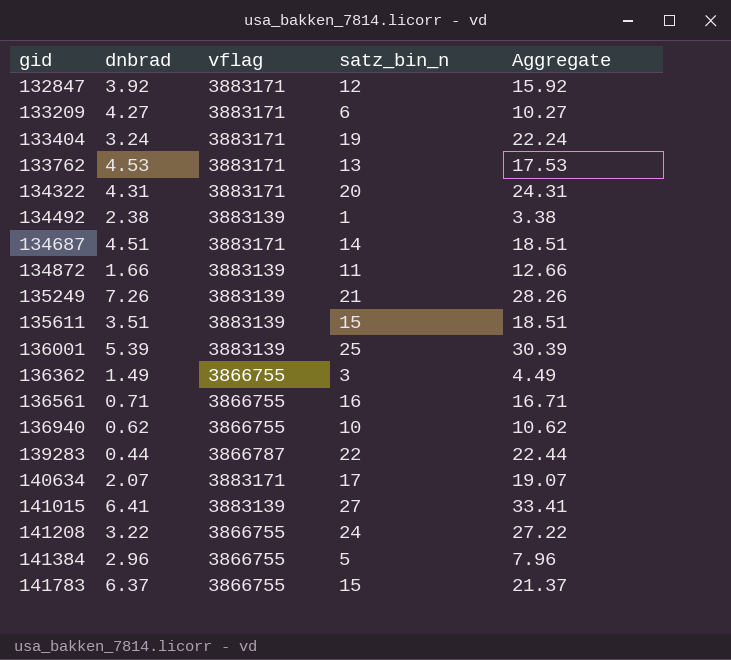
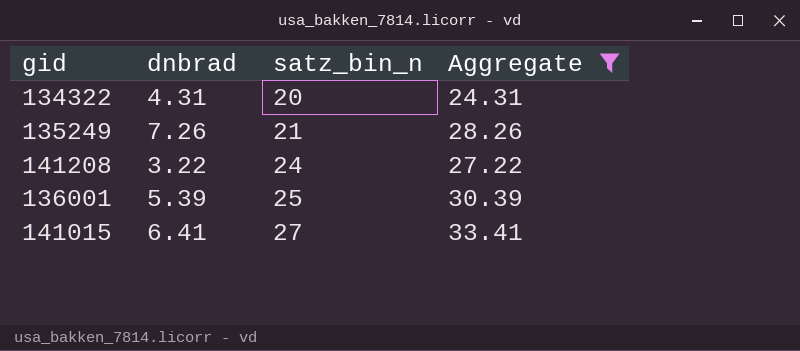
filter: none -> Aggregate >= 24.31
row order: gid ascending -> satz_bin_n ascending
column vflag | position: 3 -> none

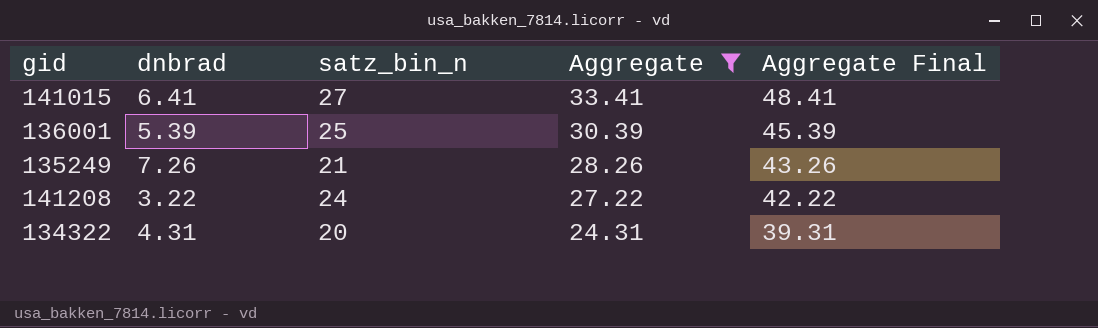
row order: satz_bin_n ascending -> Aggregate descending
column Aggregate Final | formula: none -> [Aggregate] + 15

